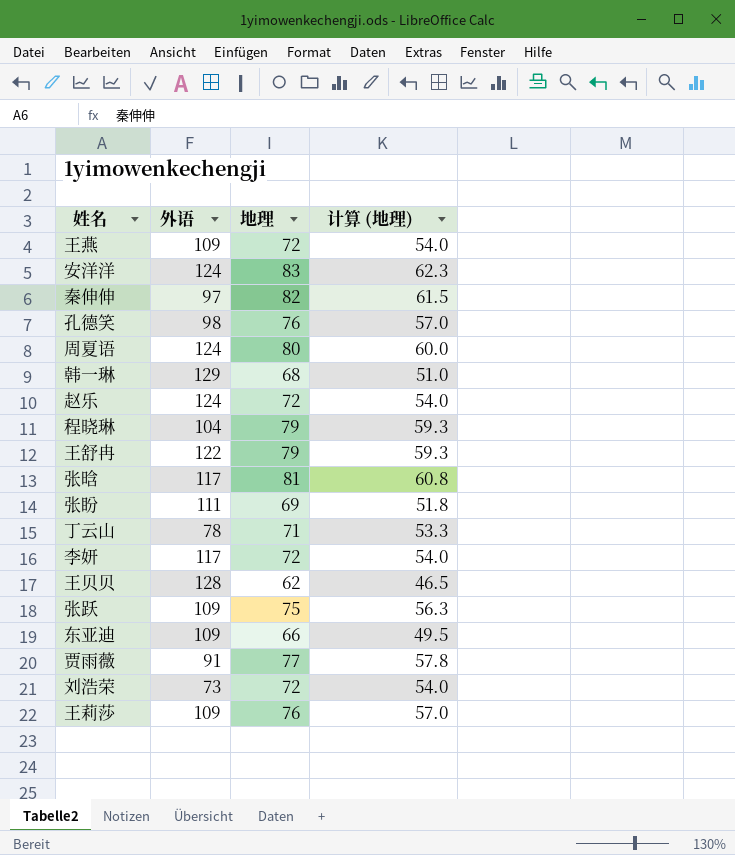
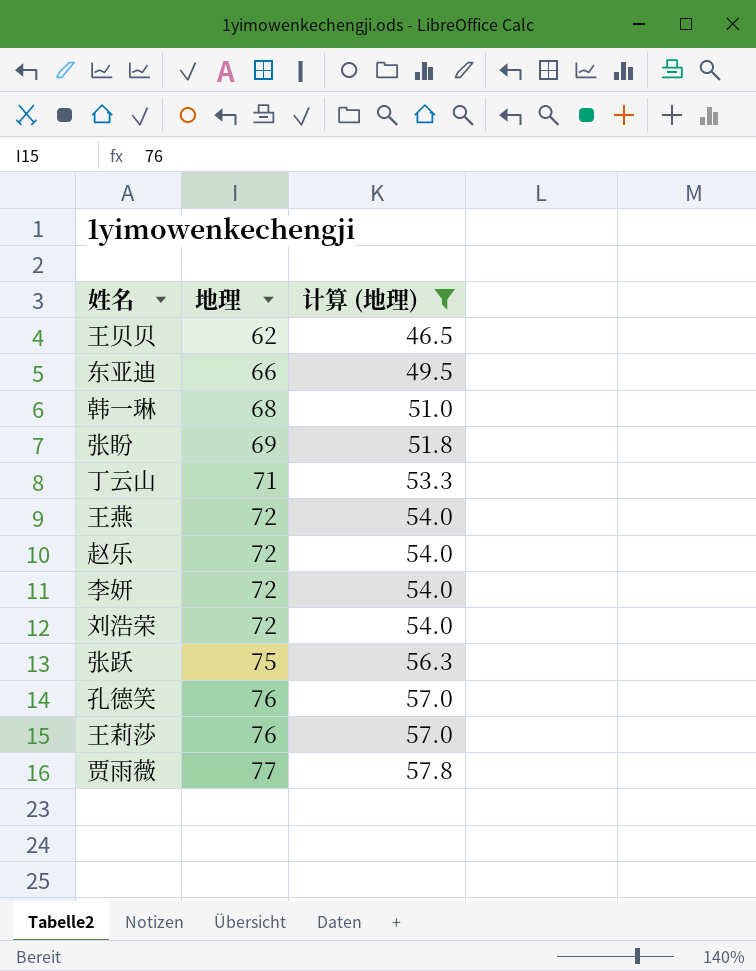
filter: none -> 计算 (地理) <= 57.8
row order: none -> 地理 ascending
column 外语 | position: 2 -> none

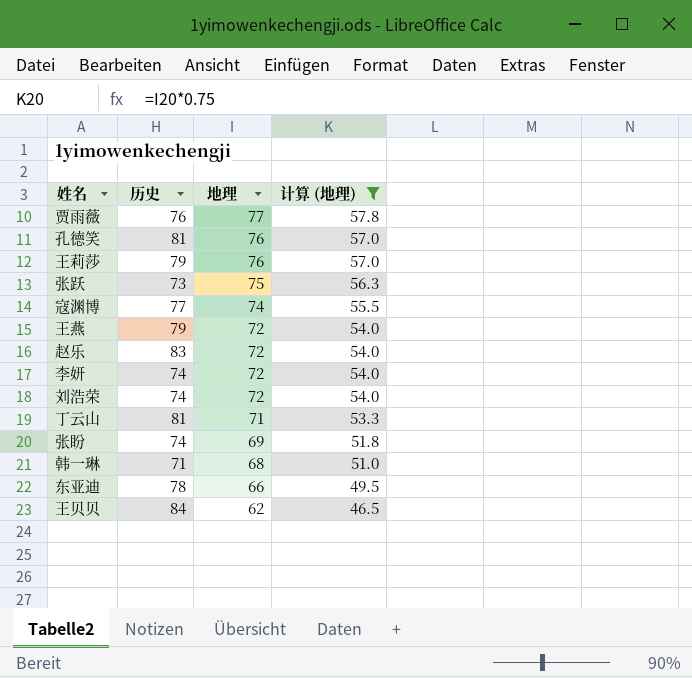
row order: 地理 ascending -> 地理 descending
column 历史 | position: none -> 2
row 寇渊博: none -> 77 | 74 | 55.5

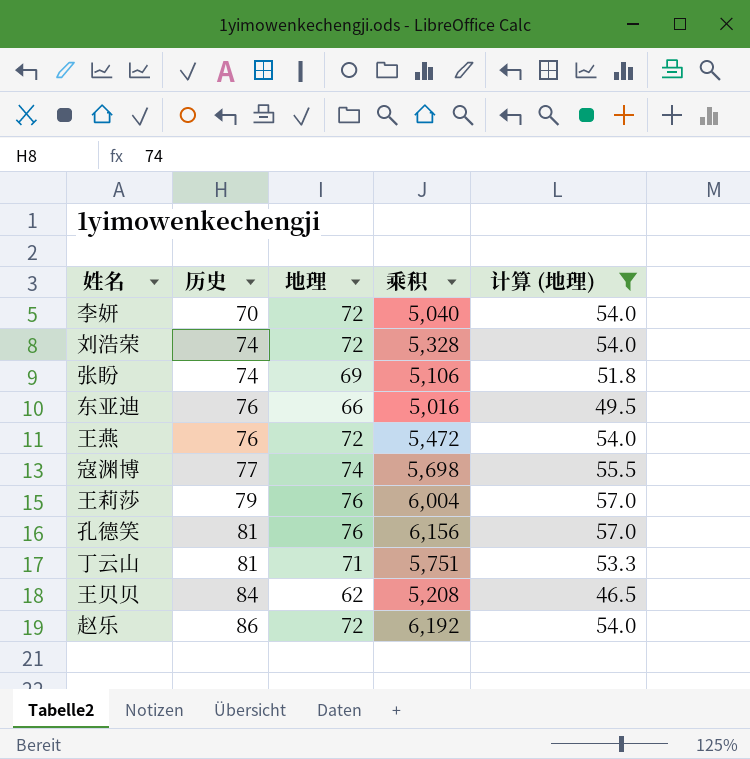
row order: 地理 descending -> 历史 ascending
column 乘积 | formula: none -> [历史] * [地理]
row 贾雨薇: 76 | 77 | 57.8 -> none
row 张跃: 73 | 75 | 56.3 -> none
row 韩一琳: 71 | 68 | 51.0 -> none
李妍 | 历史: 74 -> 70
东亚迪 | 历史: 78 -> 76
王燕 | 历史: 79 -> 76
赵乐 | 历史: 83 -> 86

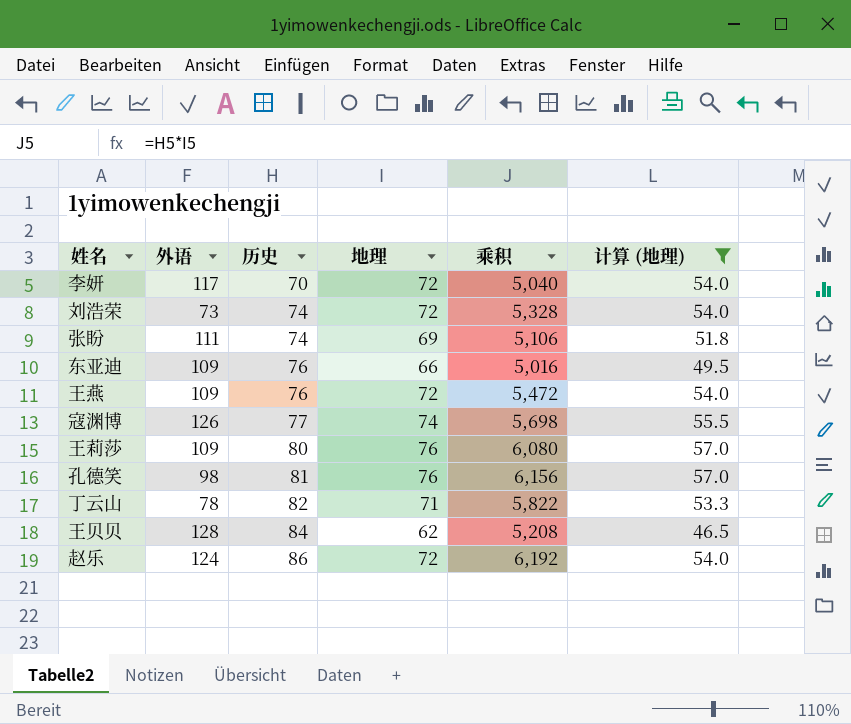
column 外语 | position: none -> 2
王莉莎 | 历史: 79 -> 80
王莉莎 | 乘积: 6,004 -> 6,080
丁云山 | 历史: 81 -> 82
丁云山 | 乘积: 5,751 -> 5,822

